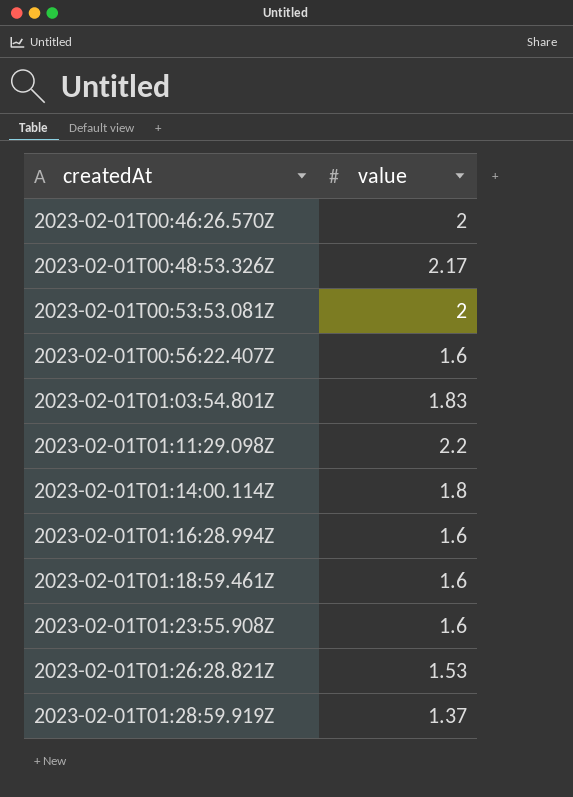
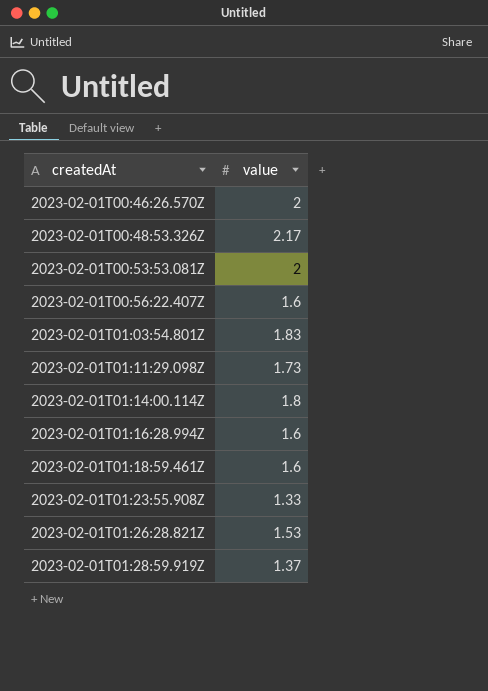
2023-02-01T01:11:29.098Z | value: 2.2 -> 1.73
2023-02-01T01:23:55.908Z | value: 1.6 -> 1.33

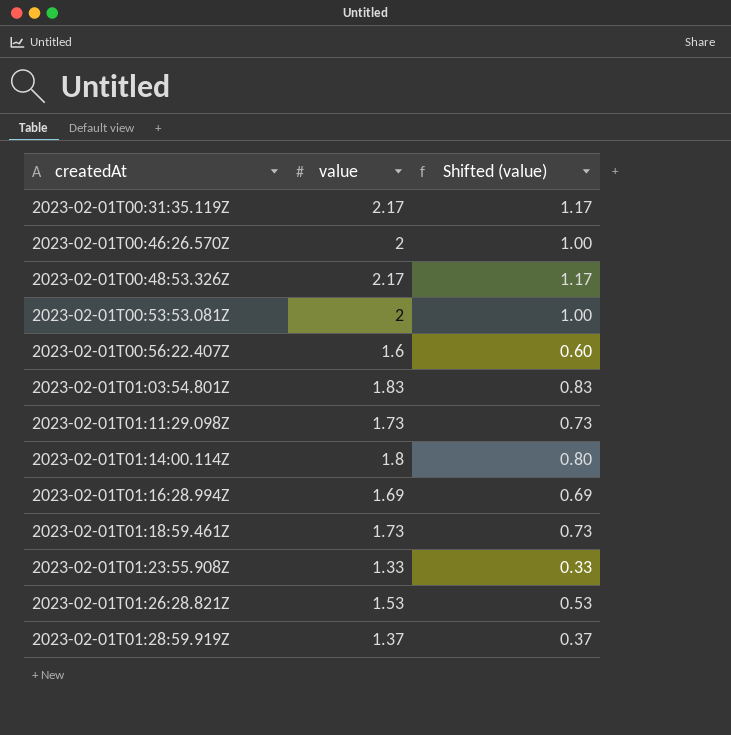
column Shifted (value) | formula: none -> [value] - 1
row 2023-02-01T00:31:35.119Z: none -> 2.17 | 1.17
2023-02-01T01:16:28.994Z | value: 1.6 -> 1.69
2023-02-01T01:18:59.461Z | value: 1.6 -> 1.73

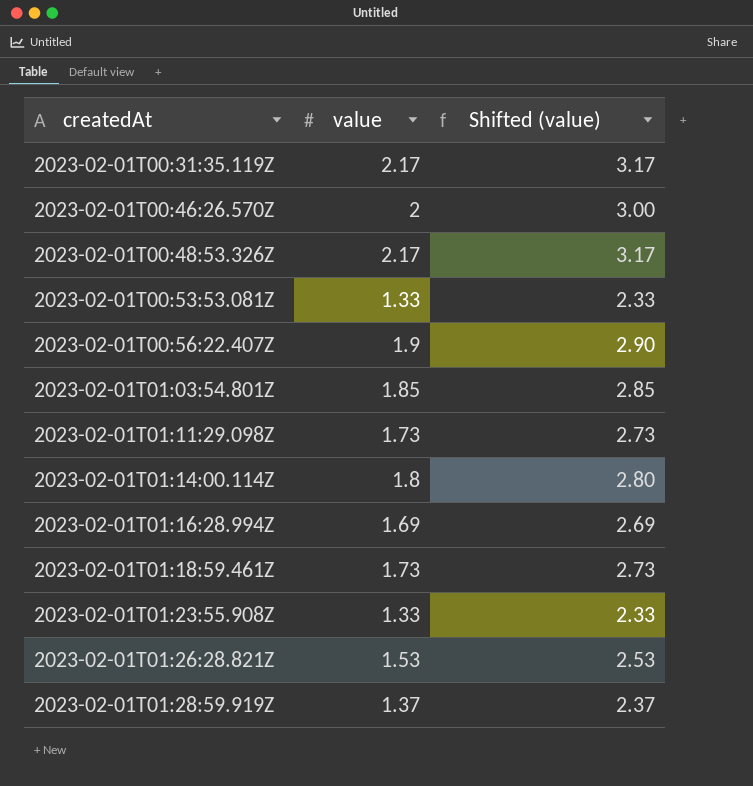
column Shifted (value) | formula: [value] - 1 -> [value] + 1
2023-02-01T00:53:53.081Z | value: 2 -> 1.33
2023-02-01T00:56:22.407Z | value: 1.6 -> 1.9
2023-02-01T01:03:54.801Z | value: 1.83 -> 1.85

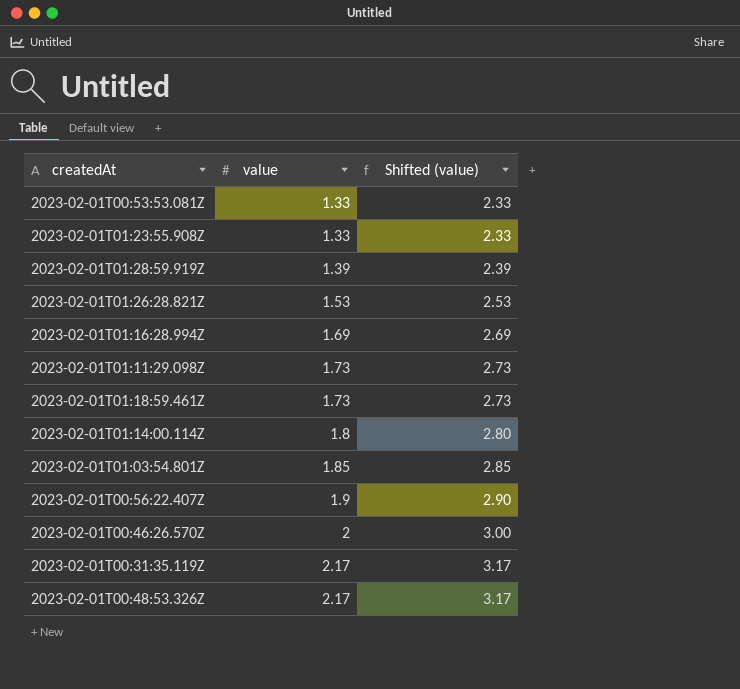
row order: createdAt ascending -> value ascending
2023-02-01T01:28:59.919Z | value: 1.37 -> 1.39
2023-02-01T01:28:59.919Z | Shifted (value): 2.37 -> 2.39

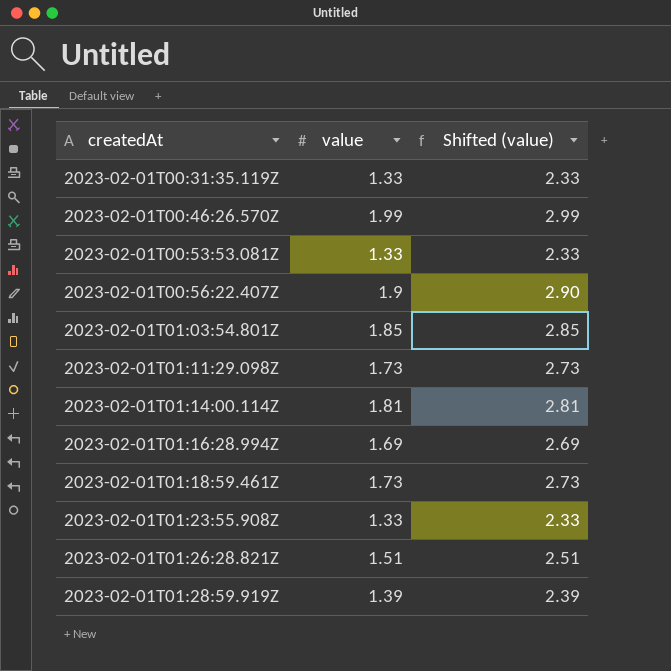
row order: value ascending -> createdAt ascending
row 2023-02-01T00:48:53.326Z: 2.17 | 3.17 -> none
2023-02-01T00:31:35.119Z | value: 2.17 -> 1.33
2023-02-01T00:31:35.119Z | Shifted (value): 3.17 -> 2.33
2023-02-01T00:46:26.570Z | value: 2 -> 1.99
2023-02-01T00:46:26.570Z | Shifted (value): 3.00 -> 2.99
2023-02-01T01:14:00.114Z | value: 1.8 -> 1.81
2023-02-01T01:14:00.114Z | Shifted (value): 2.80 -> 2.81
2023-02-01T01:26:28.821Z | value: 1.53 -> 1.51
2023-02-01T01:26:28.821Z | Shifted (value): 2.53 -> 2.51

